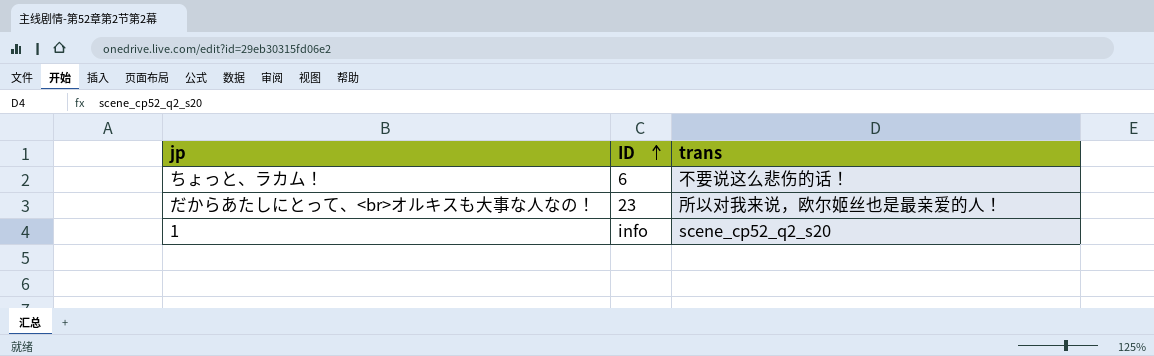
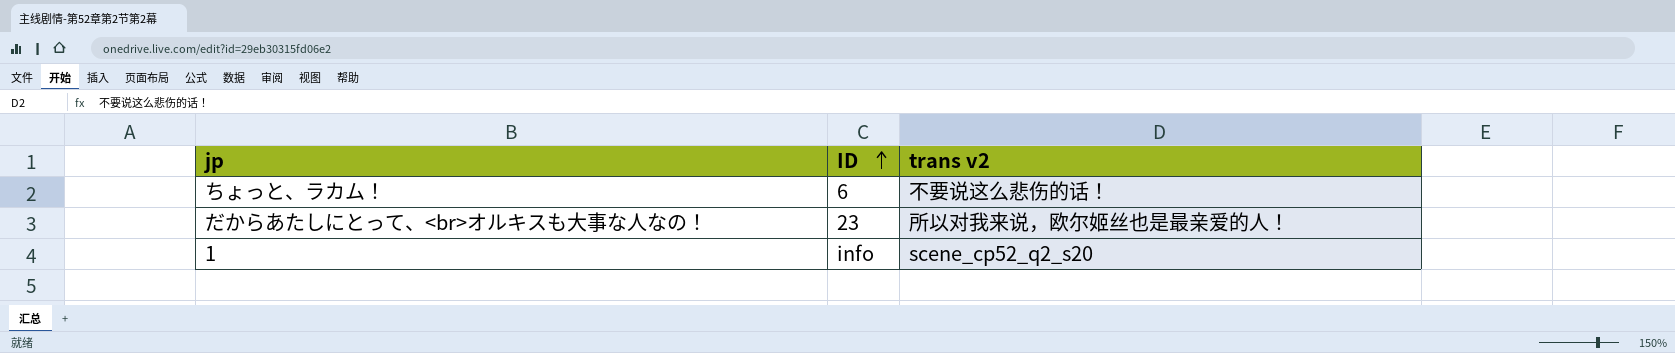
column name: trans -> trans v2

